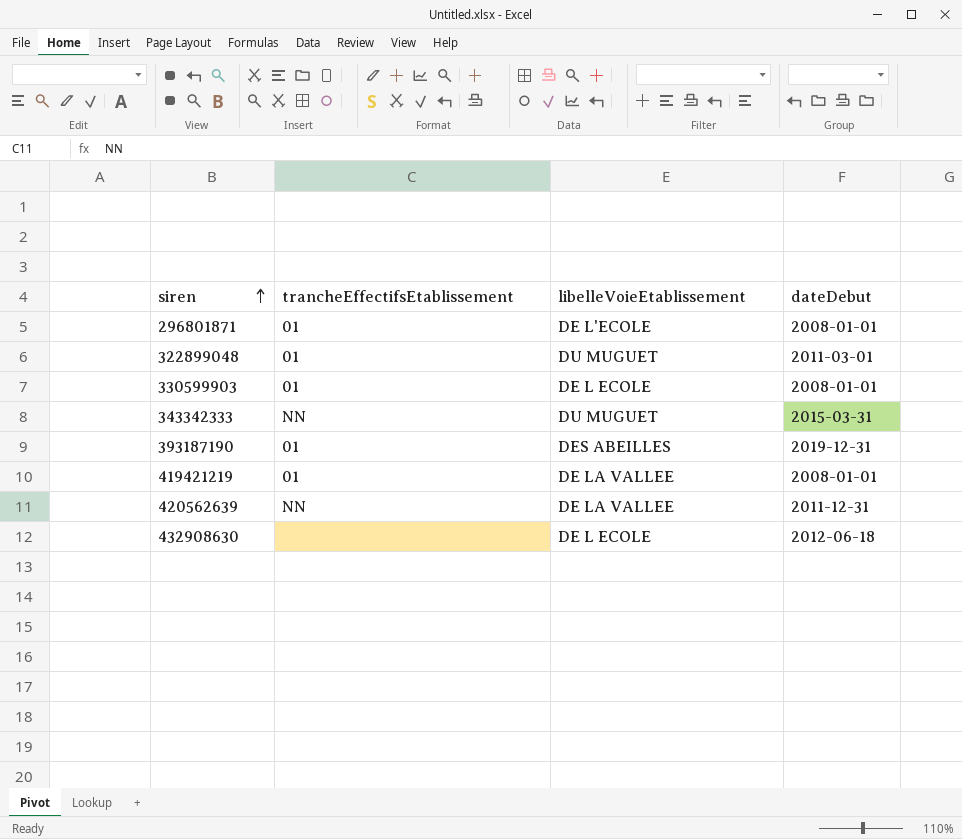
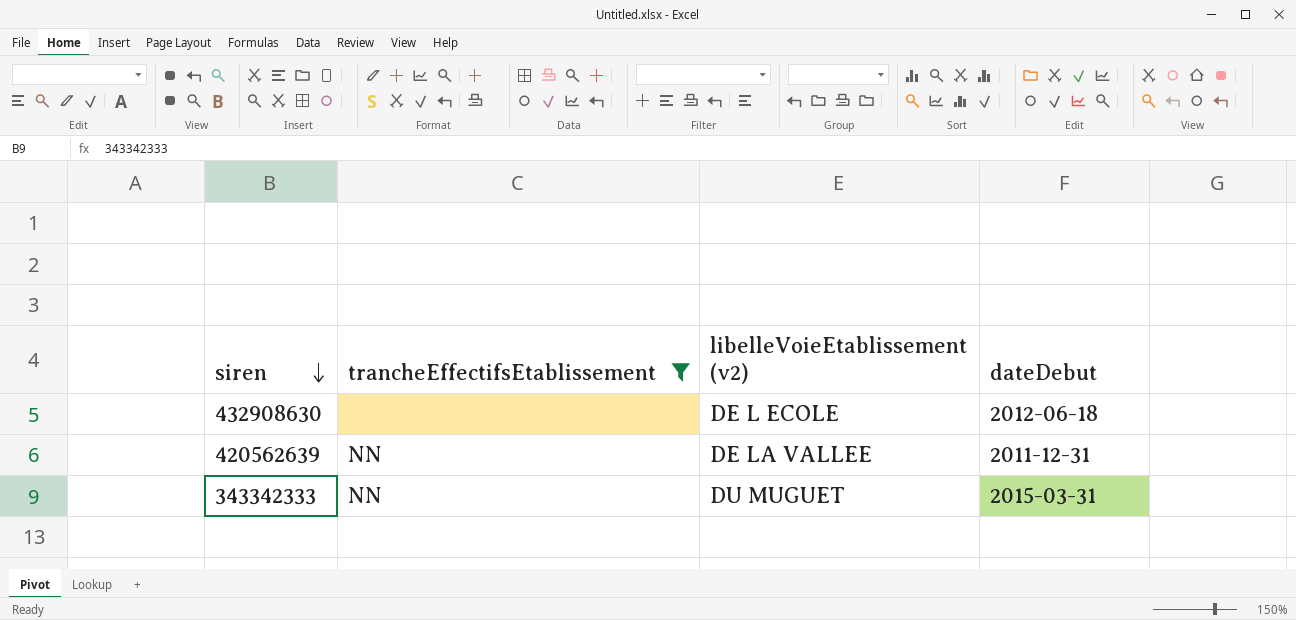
filter: none -> trancheEffectifsEtablissement != 01
row order: siren ascending -> siren descending
column name: libelleVoieEtablissement -> libelleVoieEtablissement (v2)

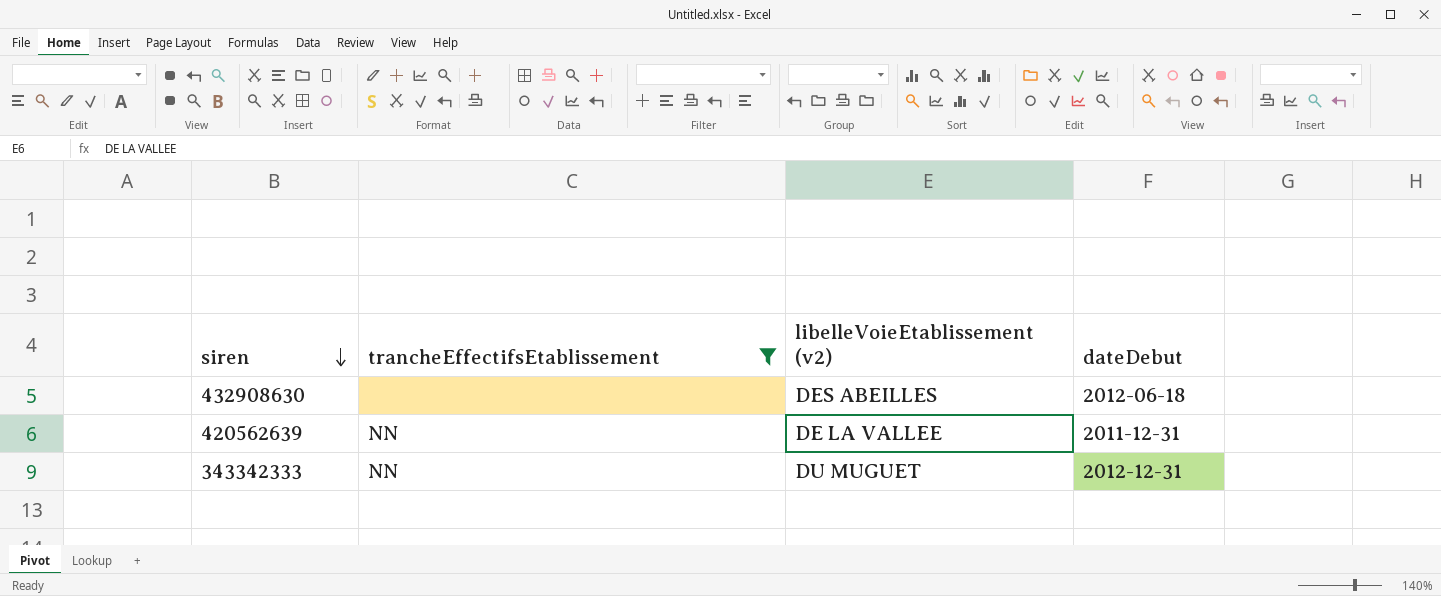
432908630 | libelleVoieEtablissement (v2): DE L ECOLE -> DES ABEILLES
343342333 | dateDebut: 2015-03-31 -> 2012-12-31

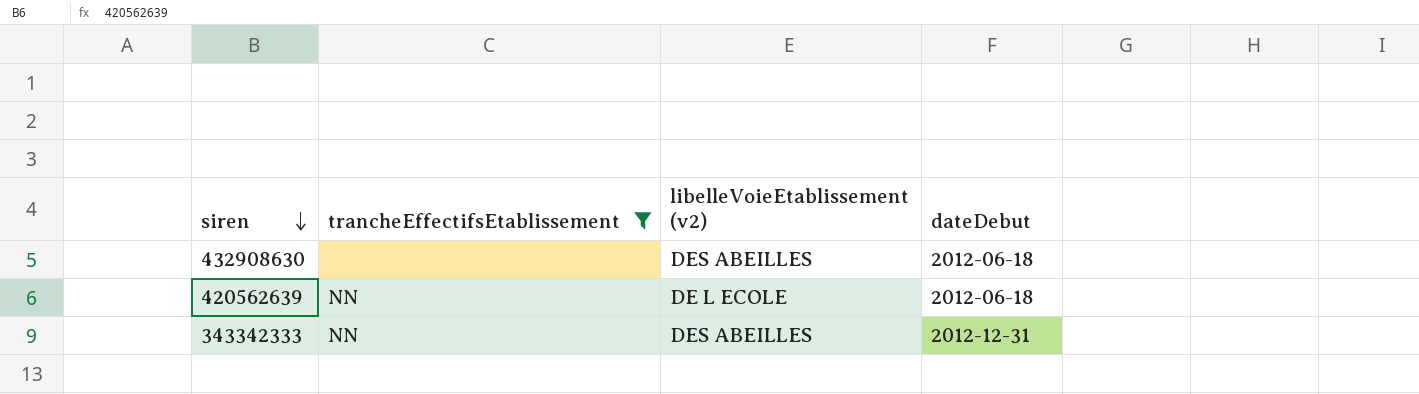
420562639 | libelleVoieEtablissement (v2): DE LA VALLEE -> DE L ECOLE
420562639 | dateDebut: 2011-12-31 -> 2012-06-18
343342333 | libelleVoieEtablissement (v2): DU MUGUET -> DES ABEILLES

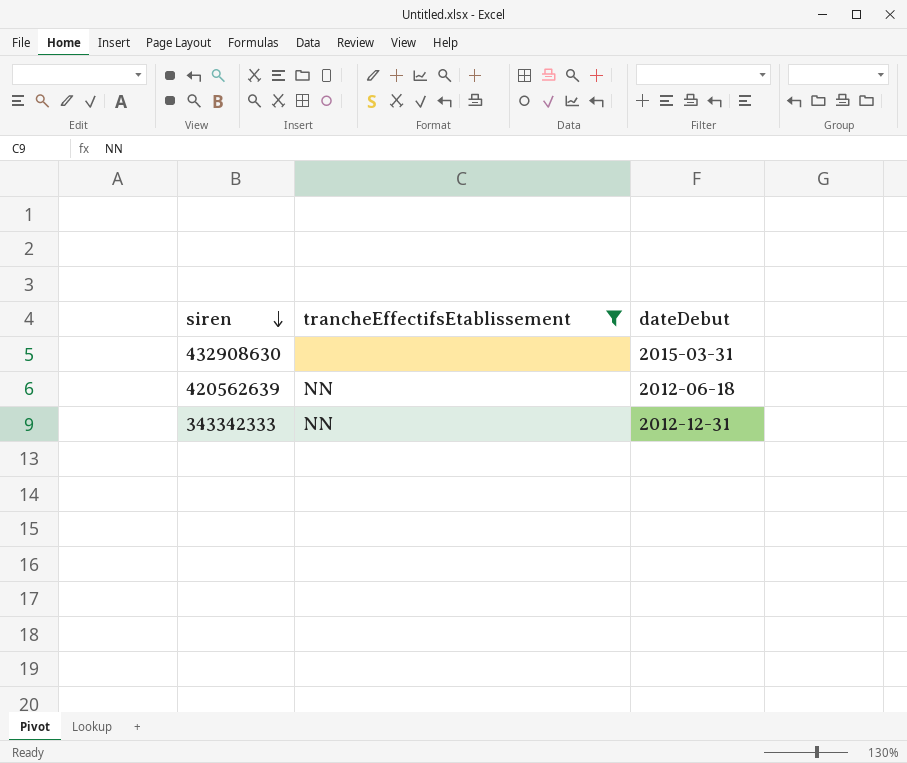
column libelleVoieEtablissement (v2) | position: 3 -> none
432908630 | dateDebut: 2012-06-18 -> 2015-03-31

